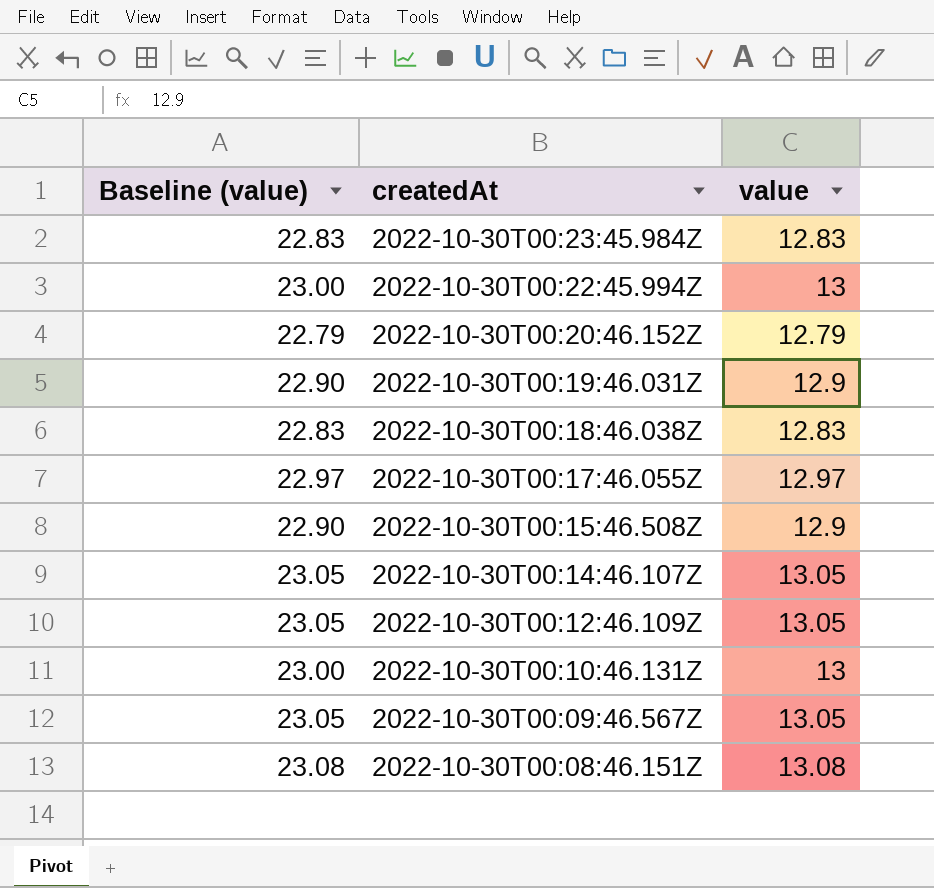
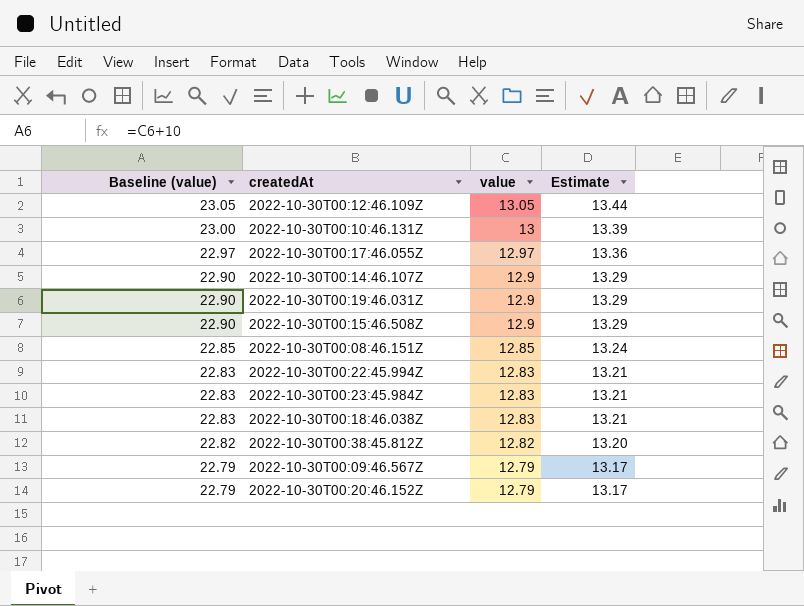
row order: createdAt descending -> Baseline (value) descending
column Estimate | formula: none -> [value] * 1.03
2022-10-30T00:14:46.107Z | Baseline (value): 23.05 -> 22.90
2022-10-30T00:14:46.107Z | value: 13.05 -> 12.9
2022-10-30T00:08:46.151Z | Baseline (value): 23.08 -> 22.85
2022-10-30T00:08:46.151Z | value: 13.08 -> 12.85
2022-10-30T00:22:45.994Z | Baseline (value): 23.00 -> 22.83
2022-10-30T00:22:45.994Z | value: 13 -> 12.83
row 2022-10-30T00:38:45.812Z: none -> 22.82 | 12.82 | 13.20
2022-10-30T00:09:46.567Z | Baseline (value): 23.05 -> 22.79
2022-10-30T00:09:46.567Z | value: 13.05 -> 12.79

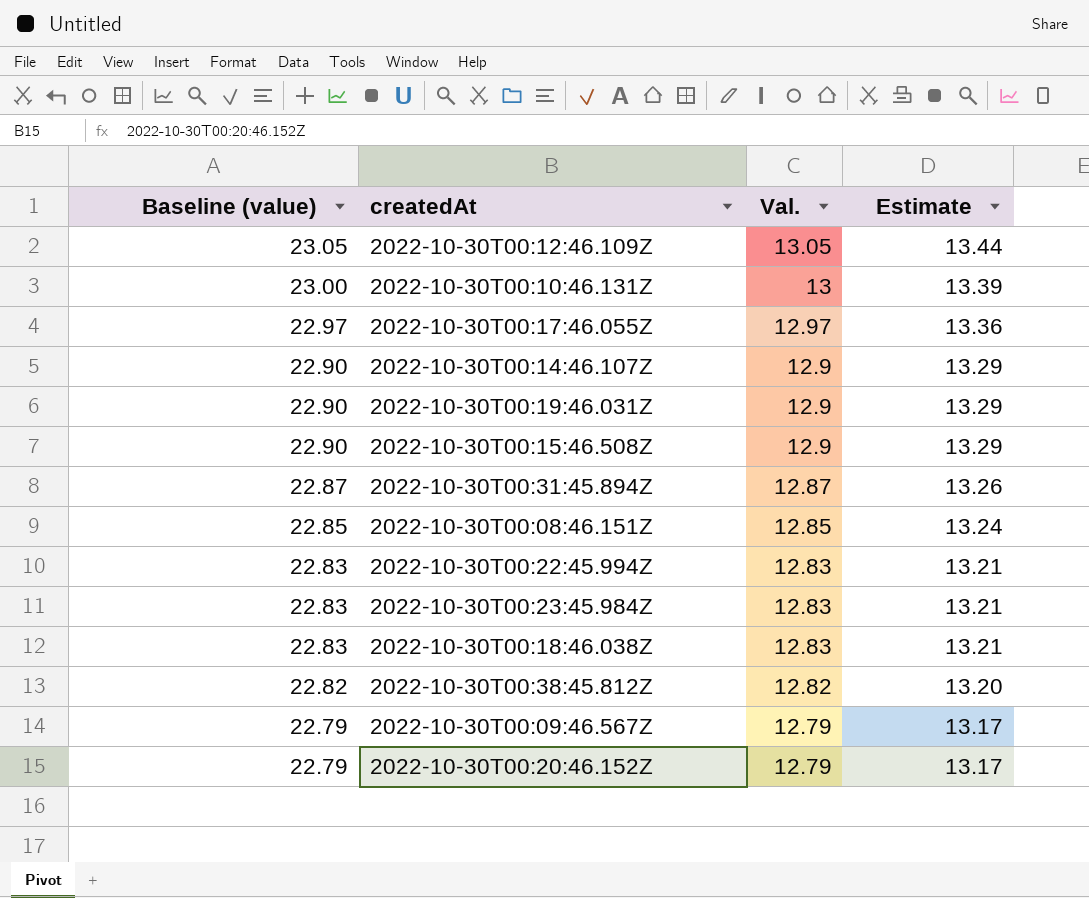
column name: value -> Val.
row 2022-10-30T00:31:45.894Z: none -> 22.87 | 12.87 | 13.26

